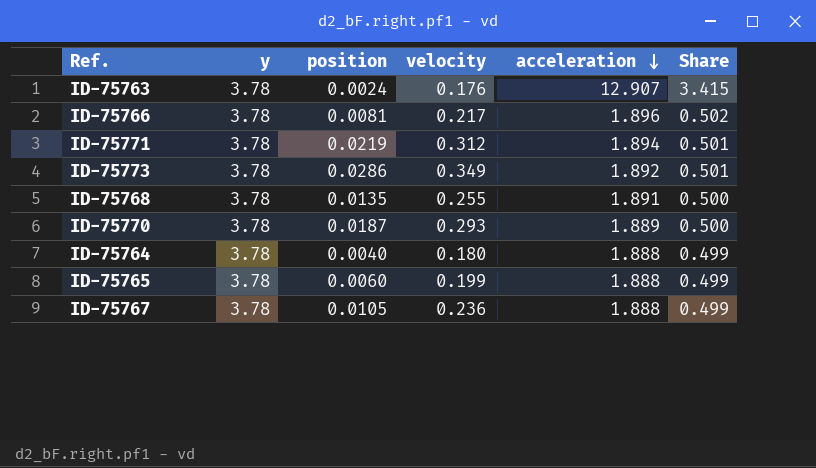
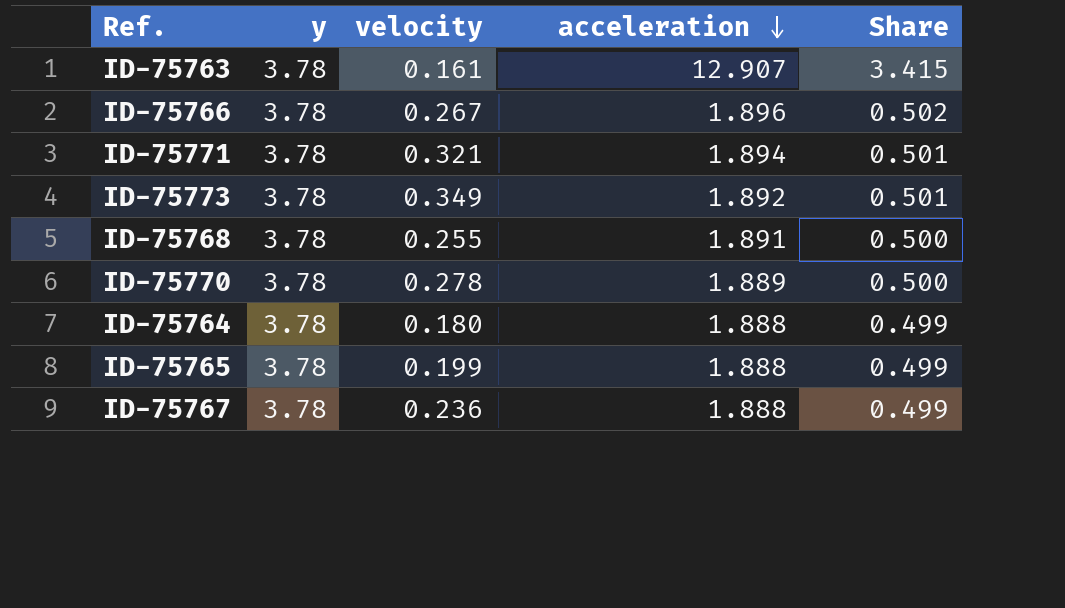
column position | position: 3 -> none
ID-75763 | velocity: 0.176 -> 0.161
ID-75766 | velocity: 0.217 -> 0.267
ID-75771 | velocity: 0.312 -> 0.321
ID-75770 | velocity: 0.293 -> 0.278

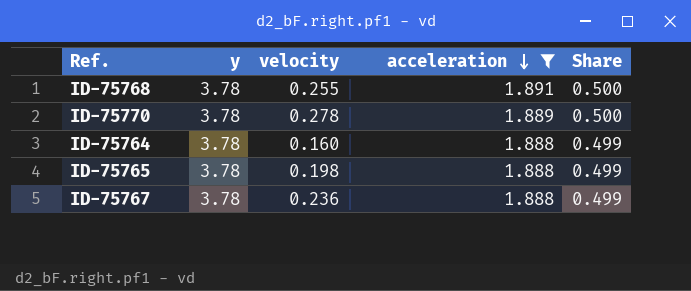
filter: none -> acceleration <= 1.891
ID-75764 | velocity: 0.180 -> 0.160
ID-75765 | velocity: 0.199 -> 0.198

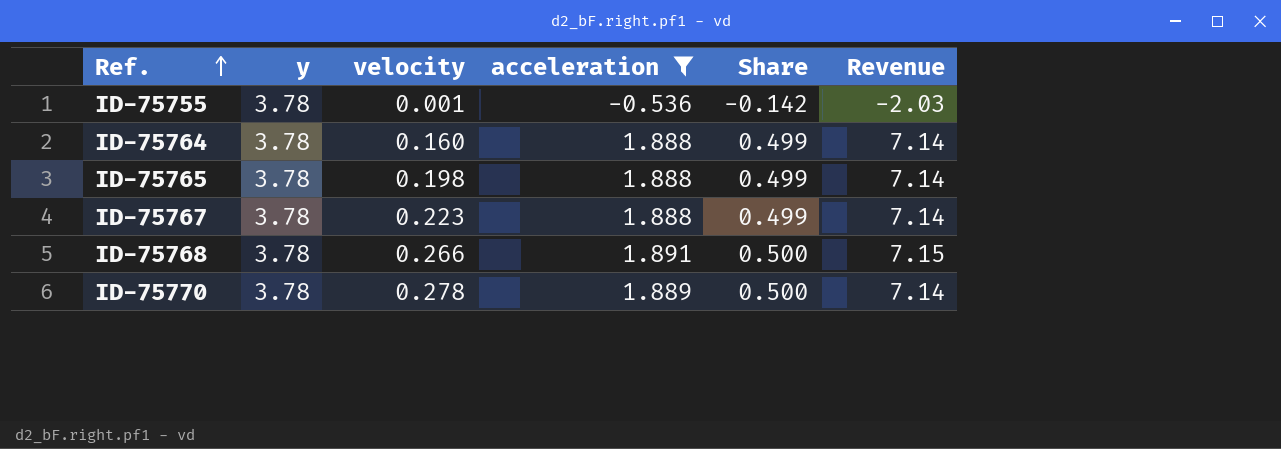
row order: acceleration descending -> Ref. ascending
column Revenue | formula: none -> [y] * [acceleration]
row ID-75755: none -> 3.78 | 0.001 | -0.536 | -0.142 | -2.03
ID-75767 | velocity: 0.236 -> 0.223
ID-75768 | velocity: 0.255 -> 0.266

